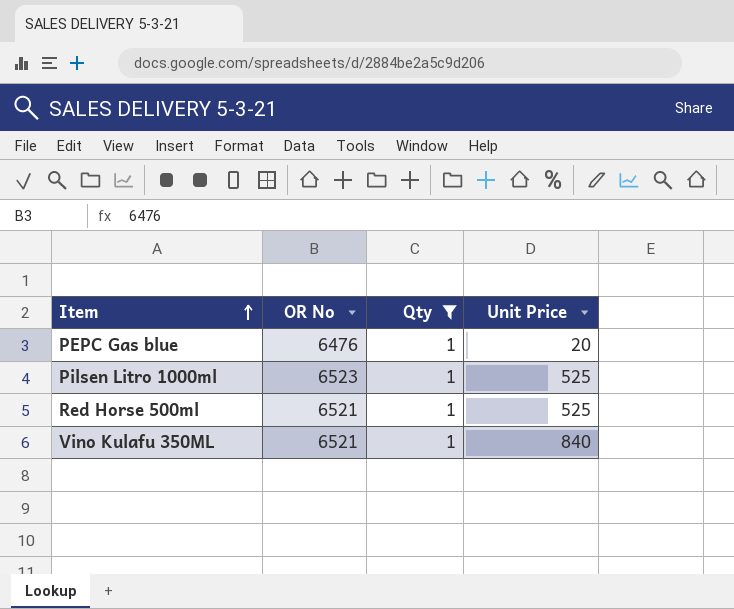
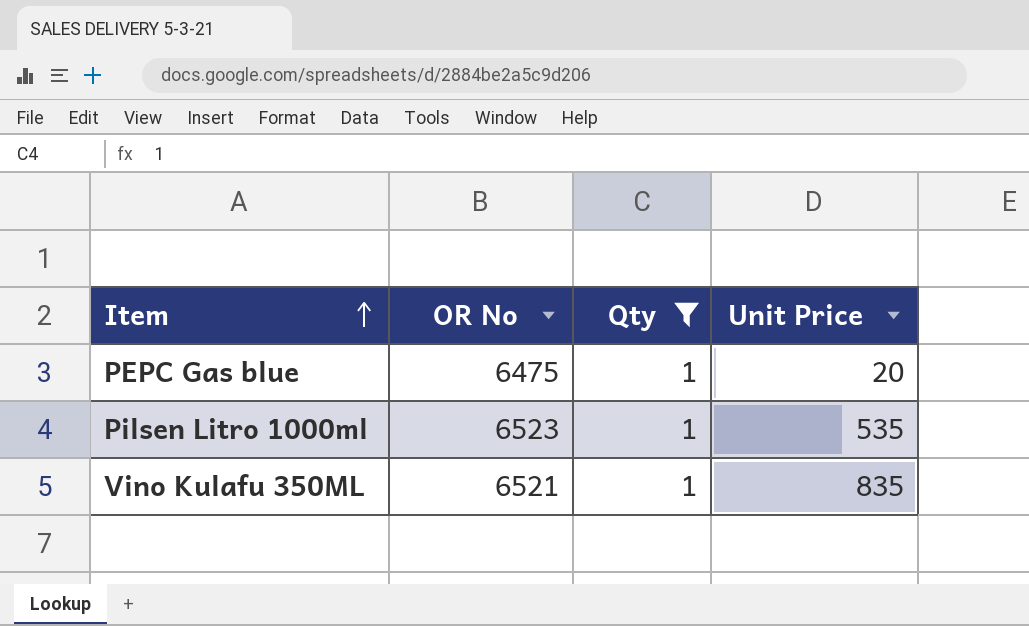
row Red Horse 500ml: 6521 | 1 | 525 -> none
PEPC Gas blue | OR No: 6476 -> 6475
Pilsen Litro 1000ml | Unit Price: 525 -> 535
Vino Kulafu 350ML | Unit Price: 840 -> 835

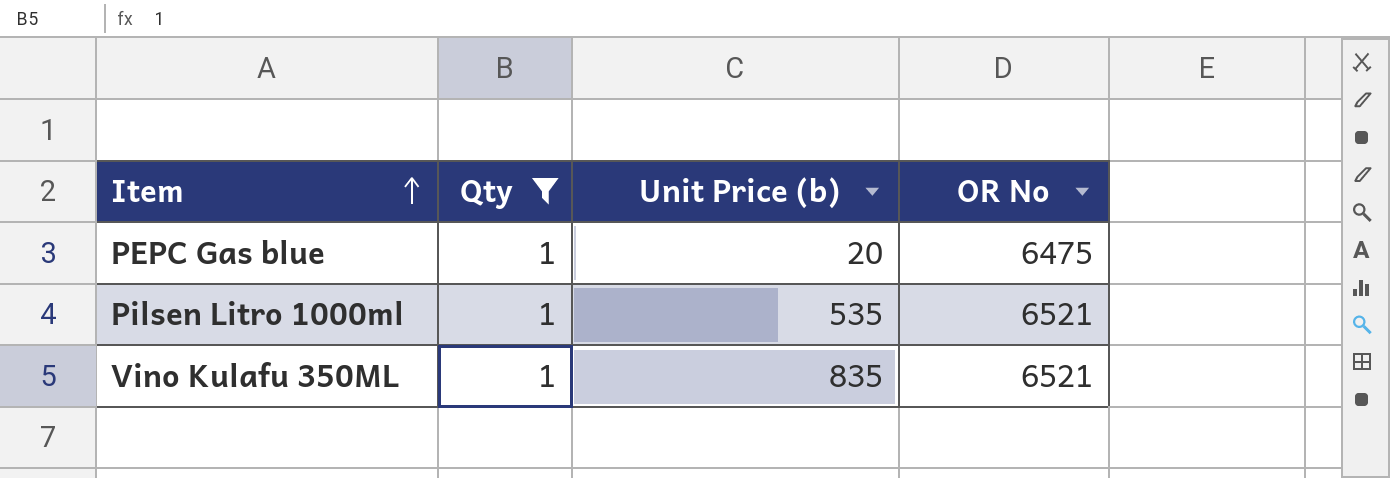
column name: Unit Price -> Unit Price (b)
column OR No | position: 2 -> 4
Pilsen Litro 1000ml | OR No: 6523 -> 6521

